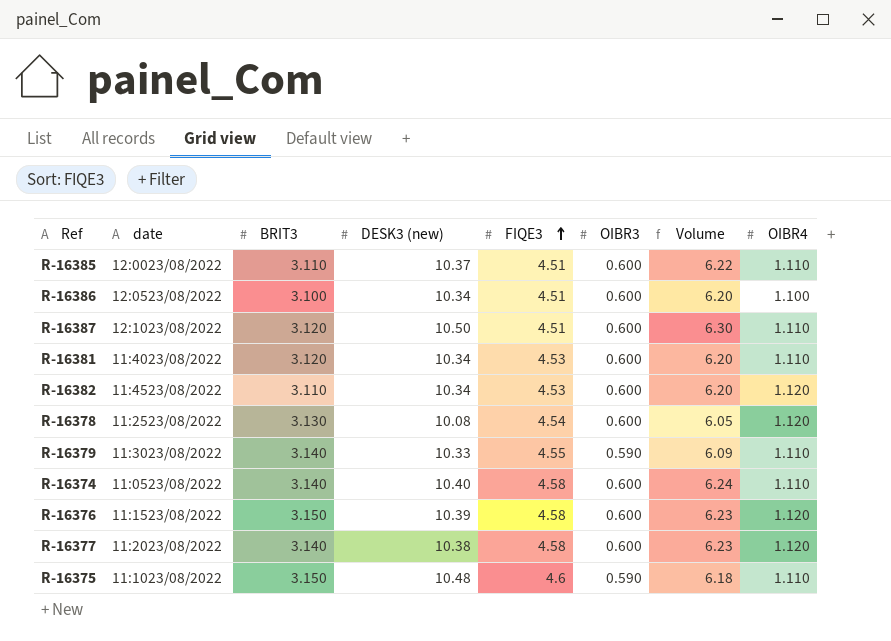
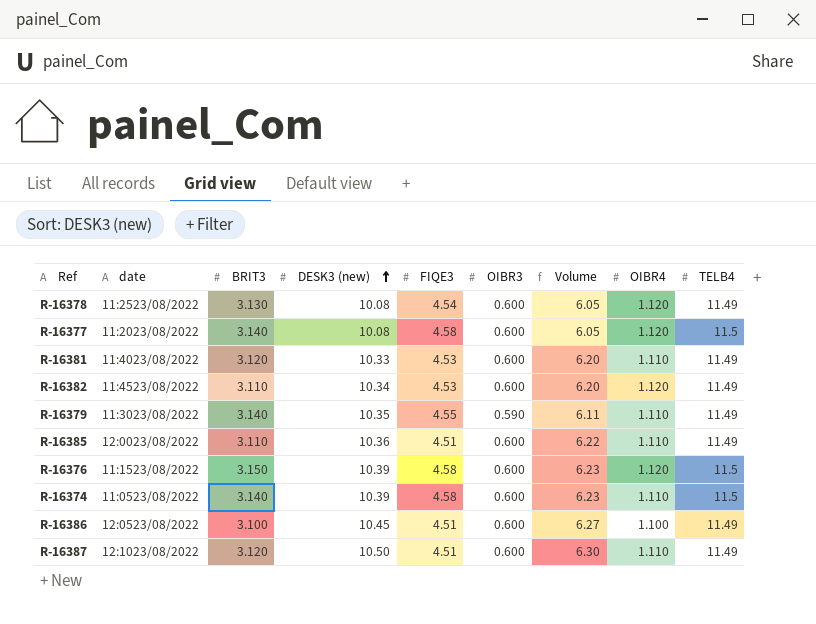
row order: FIQE3 ascending -> DESK3 (new) ascending
column TELB4 | position: none -> 9
row R-16375: 11:1023/08/2022 | 3.150 | 10.48 | 4.6 | 0.590 | 6.18 | 1.110 -> none
R-16377 | DESK3 (new): 10.38 -> 10.08
R-16377 | Volume: 6.23 -> 6.05
R-16381 | DESK3 (new): 10.34 -> 10.33
R-16379 | DESK3 (new): 10.33 -> 10.35
R-16379 | Volume: 6.09 -> 6.11
R-16385 | DESK3 (new): 10.37 -> 10.36
R-16374 | DESK3 (new): 10.40 -> 10.39
R-16374 | Volume: 6.24 -> 6.23
R-16386 | DESK3 (new): 10.34 -> 10.45
R-16386 | Volume: 6.20 -> 6.27

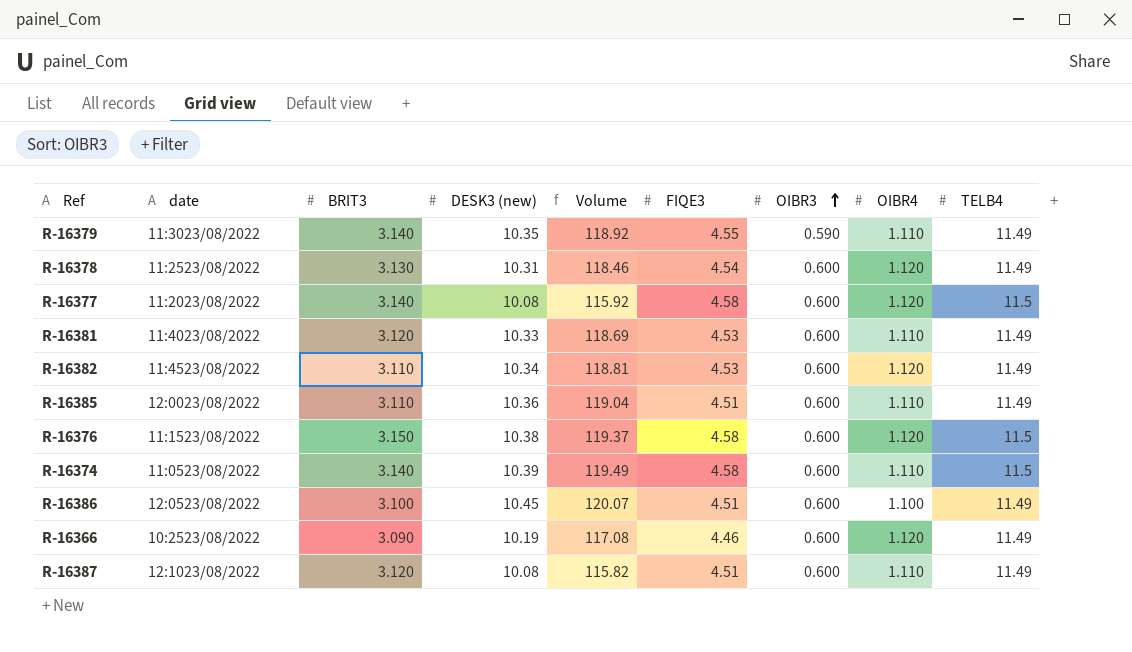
row order: DESK3 (new) ascending -> OIBR3 ascending
column Volume | formula: [DESK3 (new)] * [OIBR3] -> [DESK3 (new)] * [TELB4]
column Volume | position: 7 -> 5
R-16378 | DESK3 (new): 10.08 -> 10.31
R-16376 | DESK3 (new): 10.39 -> 10.38
row R-16366: none -> 10:2523/08/2022 | 3.090 | 10.19 | 117.08 | 4.46 | 0.600 | 1.120 | 11.49
R-16387 | DESK3 (new): 10.50 -> 10.08

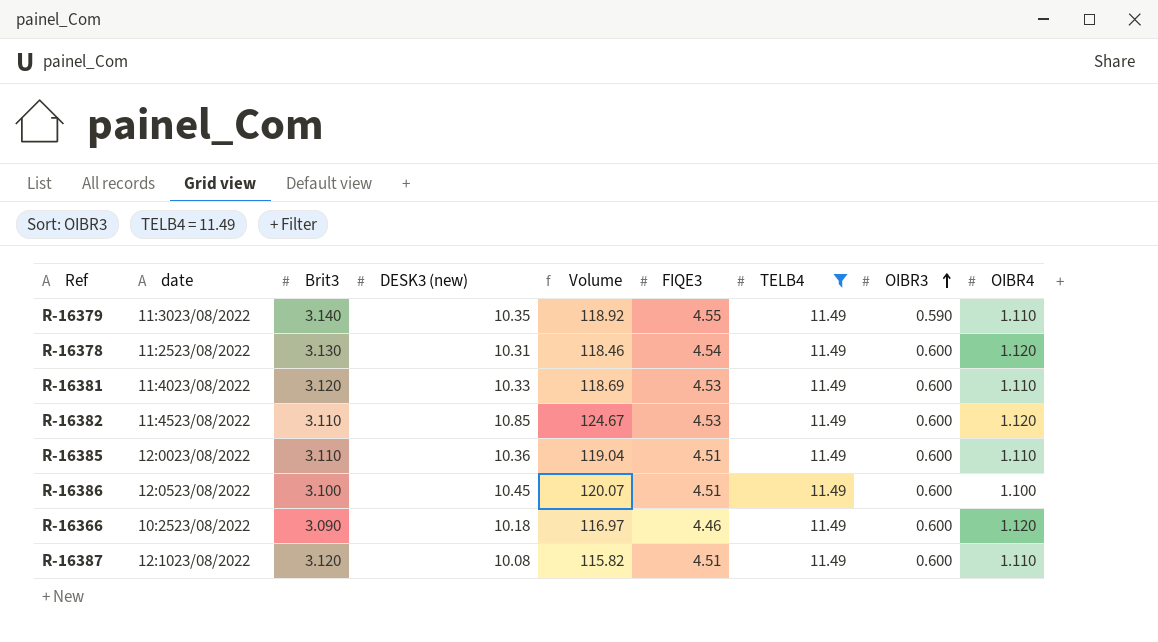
filter: none -> TELB4 = 11.49
column name: BRIT3 -> Brit3
column TELB4 | position: 9 -> 7
R-16382 | DESK3 (new): 10.34 -> 10.85
R-16382 | Volume: 118.81 -> 124.67
R-16366 | DESK3 (new): 10.19 -> 10.18
R-16366 | Volume: 117.08 -> 116.97

